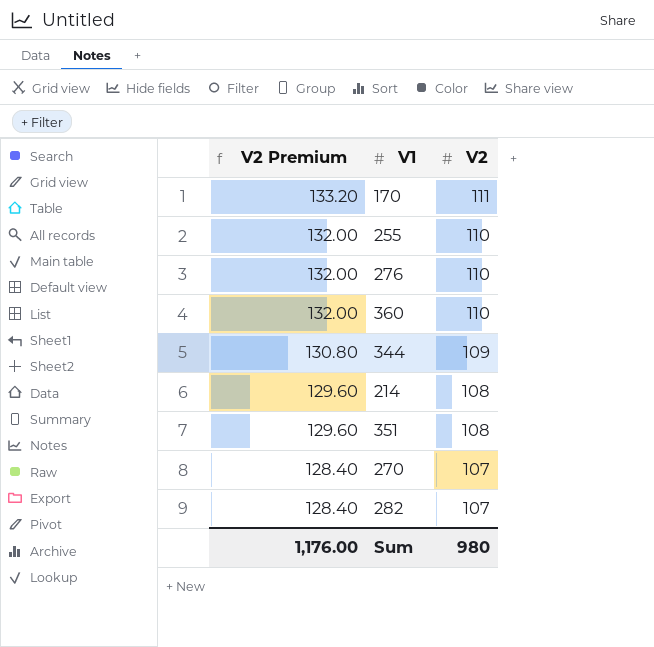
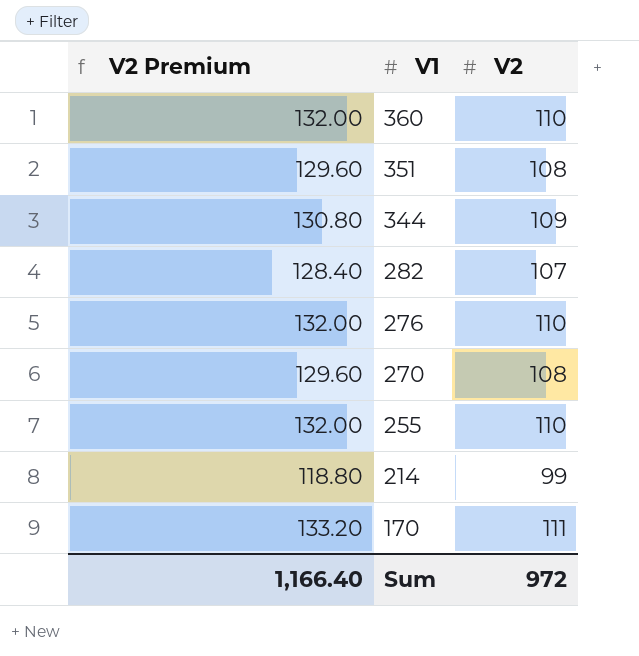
row order: V2 Premium descending -> V1 descending
270 | V2 Premium: 128.40 -> 129.60
270 | V2: 107 -> 108
214 | V2 Premium: 129.60 -> 118.80
214 | V2: 108 -> 99
Sum | V2 Premium: 1,176.00 -> 1,166.40
Sum | V2: 980 -> 972

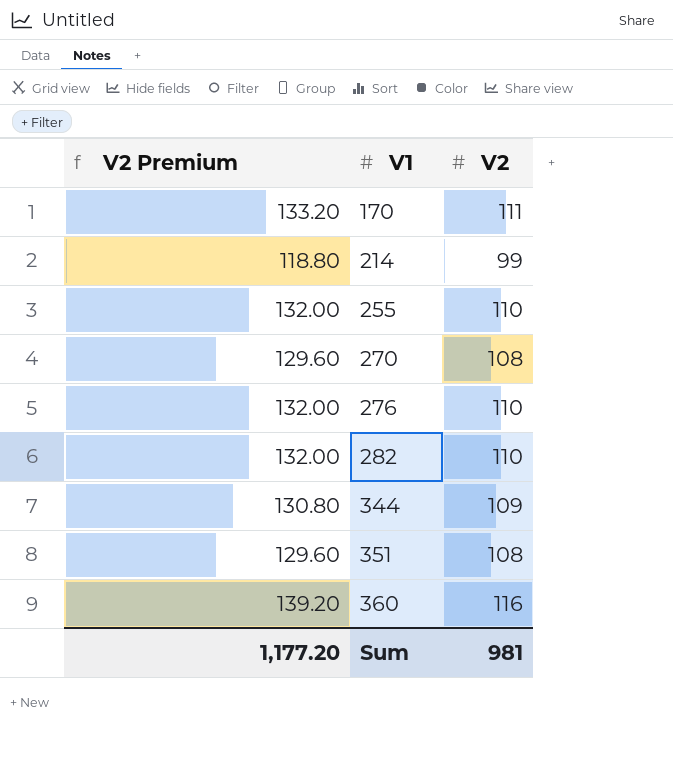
row order: V1 descending -> V1 ascending
282 | V2 Premium: 128.40 -> 132.00
282 | V2: 107 -> 110
360 | V2 Premium: 132.00 -> 139.20
360 | V2: 110 -> 116
Sum | V2 Premium: 1,166.40 -> 1,177.20
Sum | V2: 972 -> 981

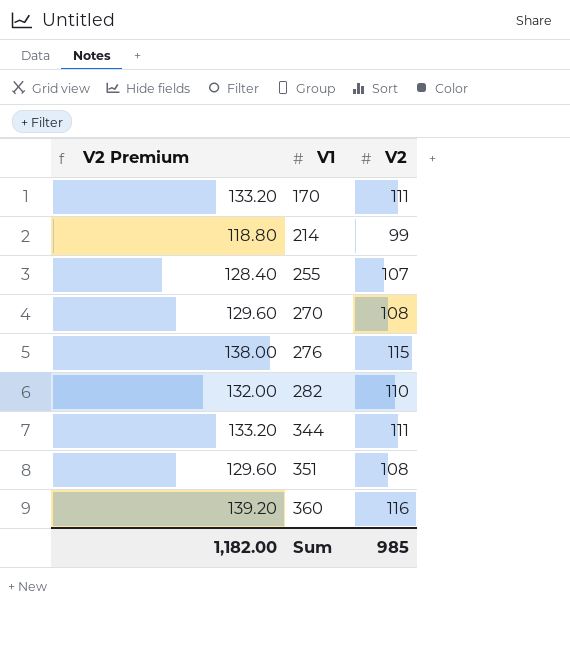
255 | V2 Premium: 132.00 -> 128.40
255 | V2: 110 -> 107
276 | V2 Premium: 132.00 -> 138.00
276 | V2: 110 -> 115
344 | V2 Premium: 130.80 -> 133.20
344 | V2: 109 -> 111
Sum | V2 Premium: 1,177.20 -> 1,182.00
Sum | V2: 981 -> 985

